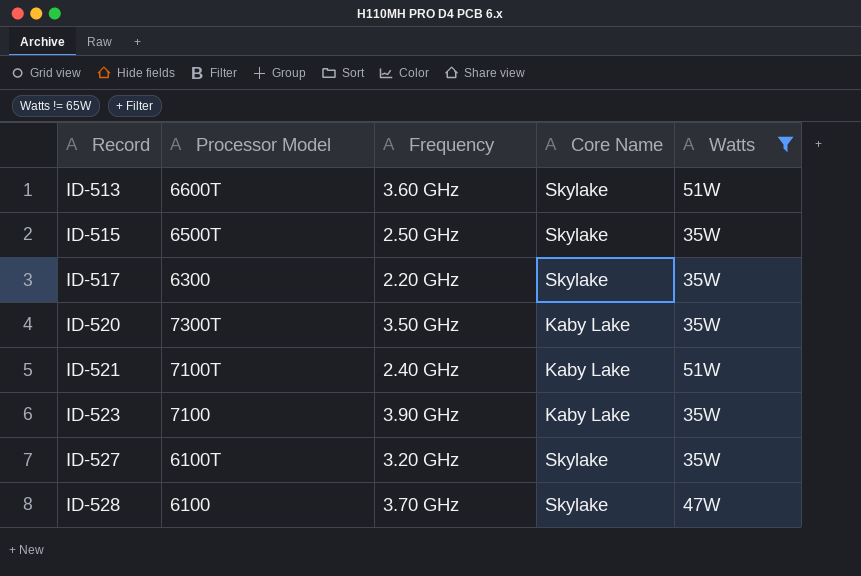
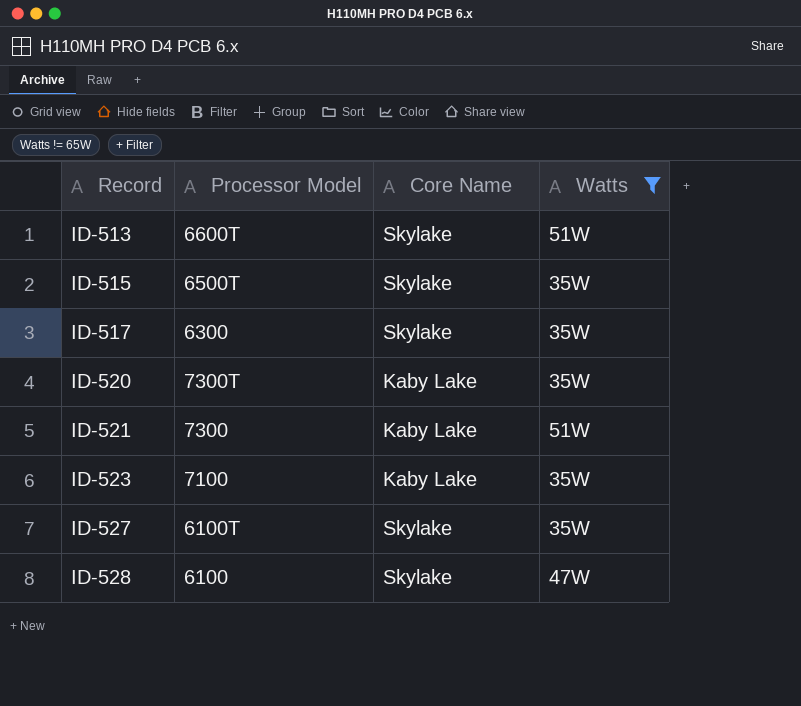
column Frequency | position: 3 -> none
ID-521 | Processor Model: 7100T -> 7300

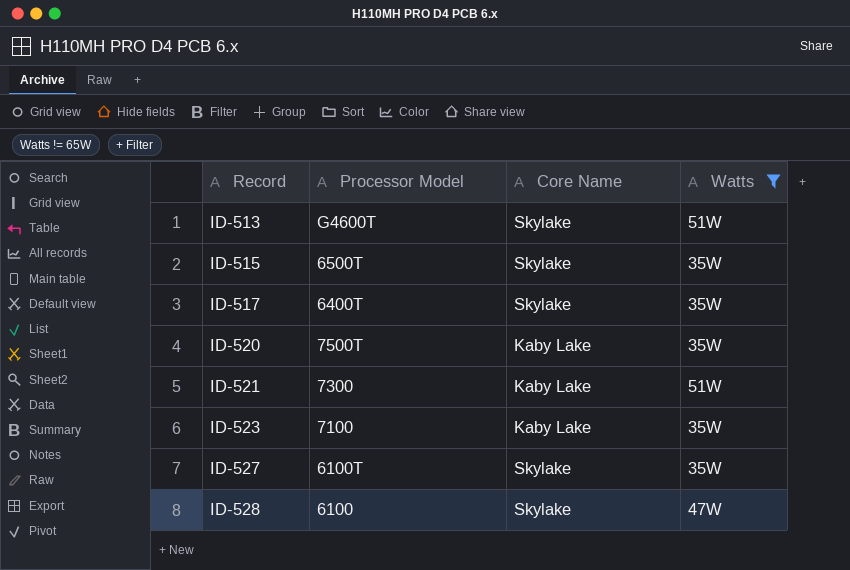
ID-513 | Processor Model: 6600T -> G4600T
ID-517 | Processor Model: 6300 -> 6400T
ID-520 | Processor Model: 7300T -> 7500T

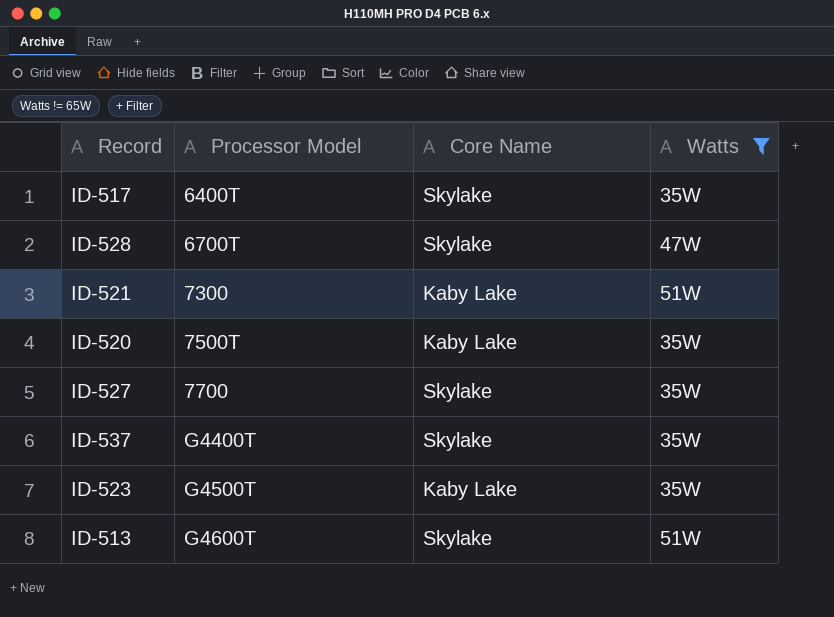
row order: Record ascending -> Processor Model ascending
row ID-515: 6500T | Skylake | 35W -> none
ID-528 | Processor Model: 6100 -> 6700T
ID-527 | Processor Model: 6100T -> 7700
row ID-537: none -> G4400T | Skylake | 35W
ID-523 | Processor Model: 7100 -> G4500T

